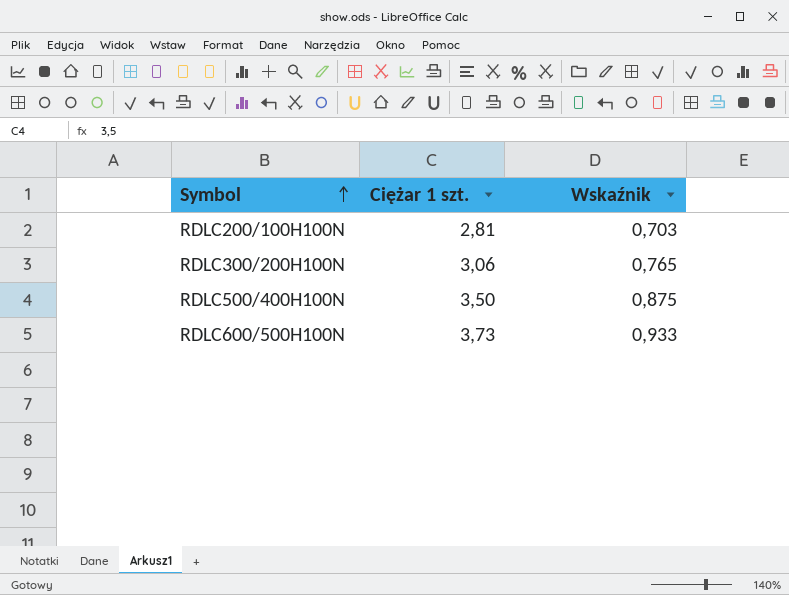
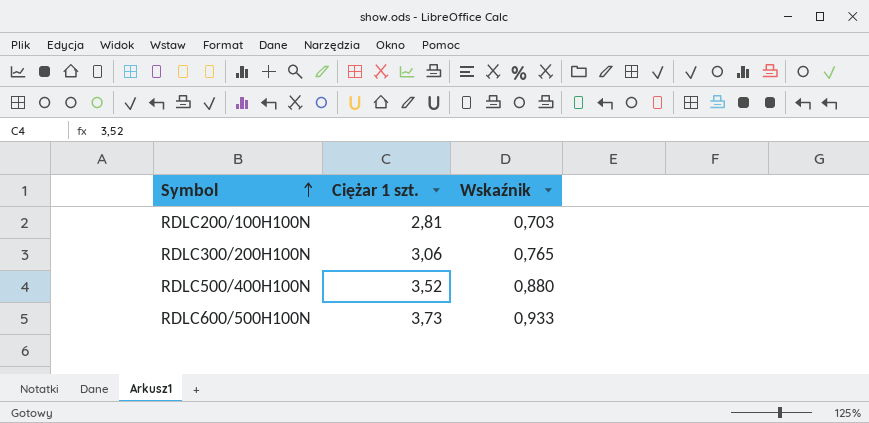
RDLC500/400H100N | Ciężar 1 szt.: 3,50 -> 3,52
RDLC500/400H100N | Wskaźnik: 0,875 -> 0,880

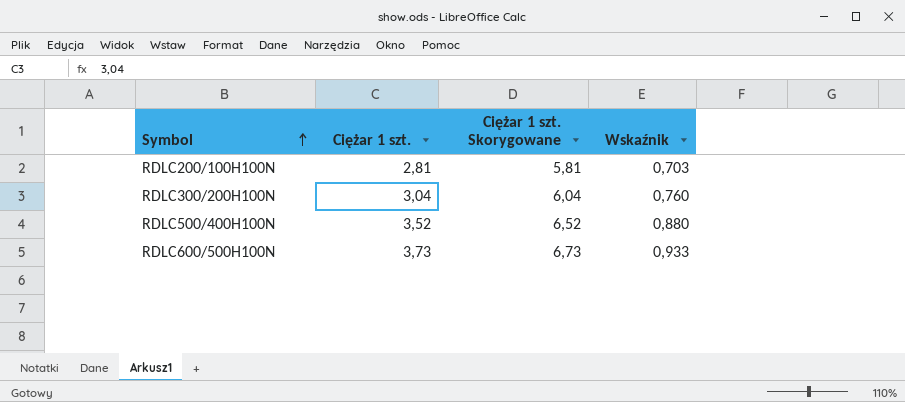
column Ciężar 1 szt. Skorygowane | formula: none -> [Ciężar 1 szt.] + 3
RDLC300/200H100N | Ciężar 1 szt.: 3,06 -> 3,04
RDLC300/200H100N | Wskaźnik: 0,765 -> 0,760

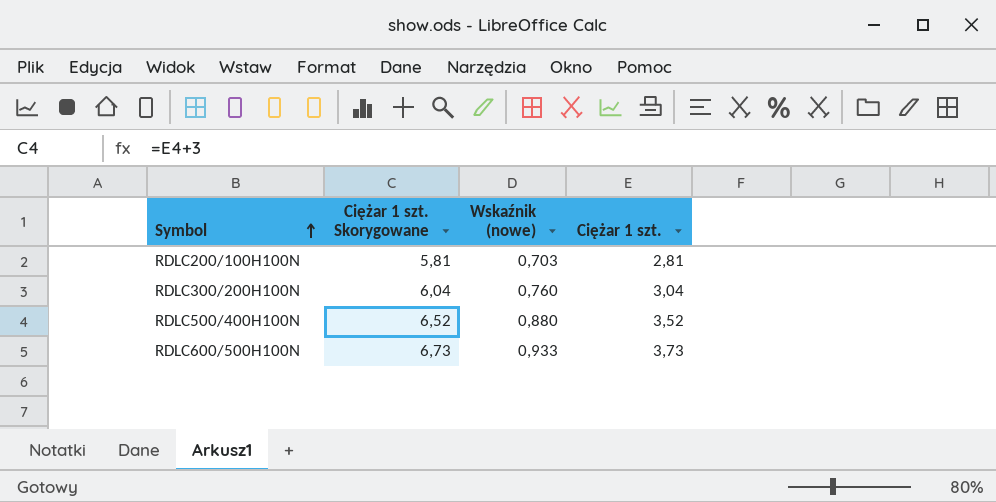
column name: Wskaźnik -> Wskaźnik (nowe)
column Ciężar 1 szt. | position: 2 -> 4

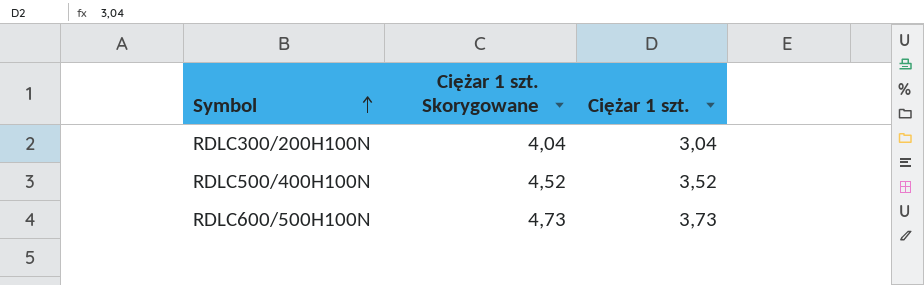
column Wskaźnik (nowe) | formula: [Ciężar 1 szt.] * 0,25 -> none
column Ciężar 1 szt. Skorygowane | formula: [Ciężar 1 szt.] + 3 -> [Ciężar 1 szt.] + 1
row RDLC200/100H100N: 5,81 | 0,703 | 2,81 -> none

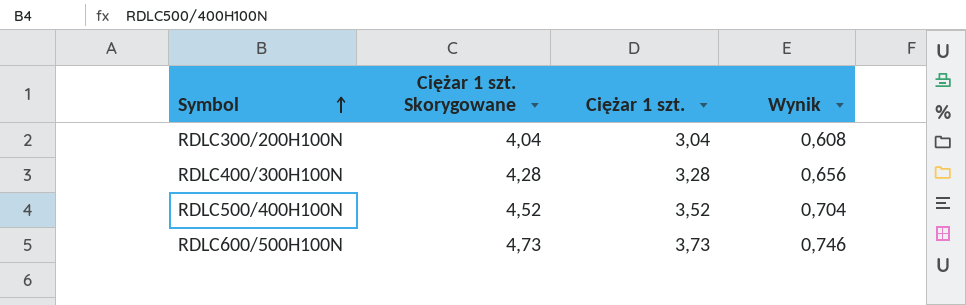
column Wynik | formula: none -> [Ciężar 1 szt.] * 0,2
row RDLC400/300H100N: none -> 4,28 | 3,28 | 0,656

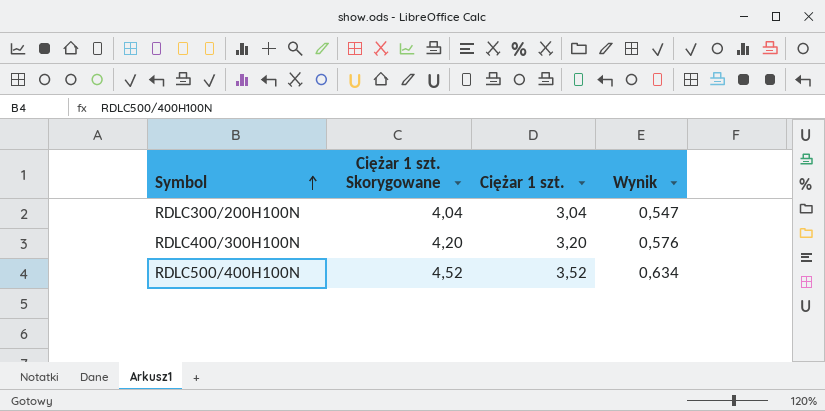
column Wynik | formula: [Ciężar 1 szt.] * 0,2 -> [Ciężar 1 szt.] * 0,18
row RDLC600/500H100N: 4,73 | 3,73 | 0,746 -> none
RDLC400/300H100N | Ciężar 1 szt. Skorygowane: 4,28 -> 4,20
RDLC400/300H100N | Ciężar 1 szt.: 3,28 -> 3,20

